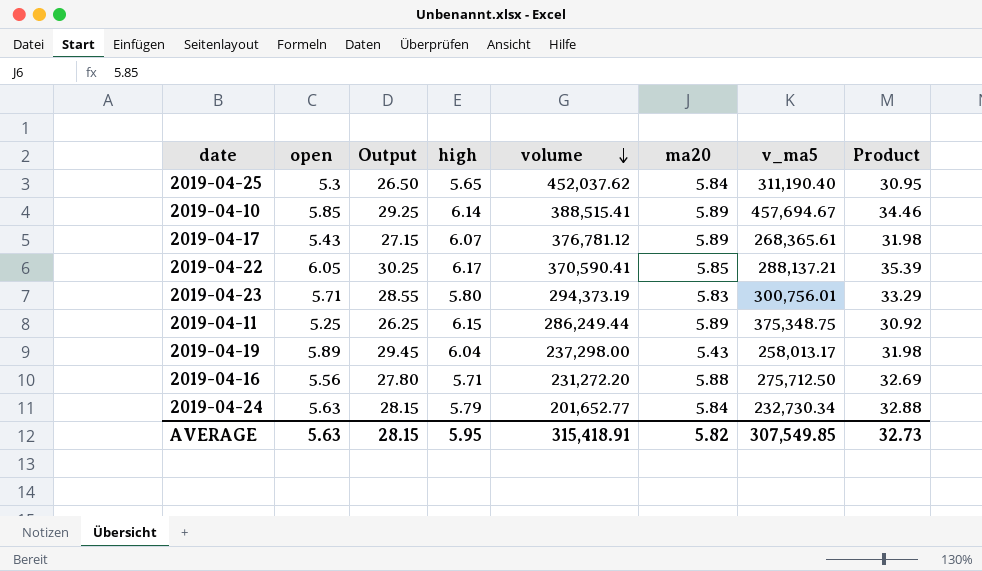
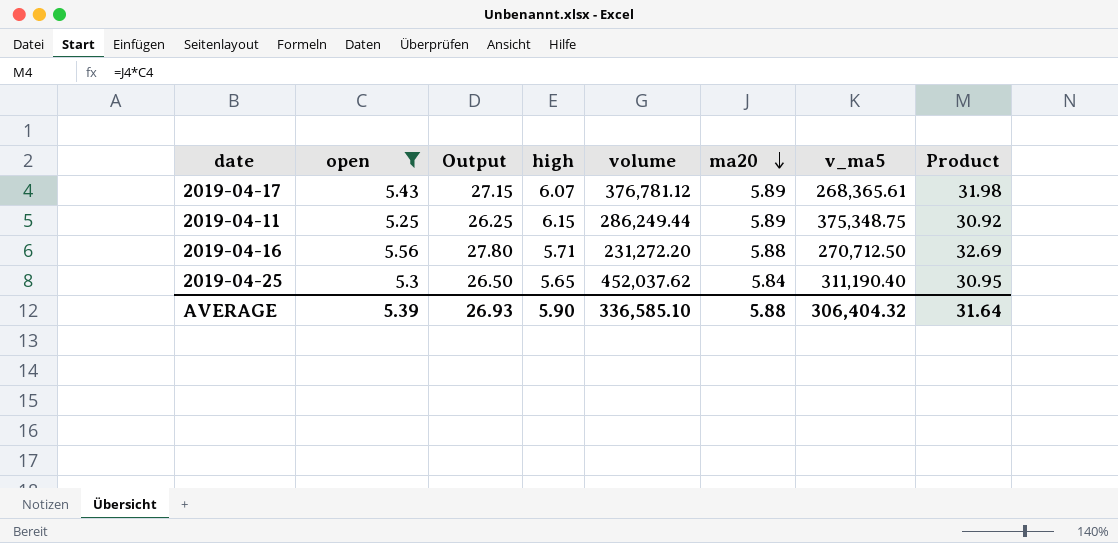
filter: none -> open <= 5.56
row order: volume descending -> ma20 descending
2019-04-16 | v_ma5: 275,712.50 -> 270,712.50
AVERAGE | open: 5.63 -> 5.39
AVERAGE | Output: 28.15 -> 26.93
AVERAGE | high: 5.95 -> 5.90
AVERAGE | volume: 315,418.91 -> 336,585.10
AVERAGE | ma20: 5.82 -> 5.88
AVERAGE | v_ma5: 307,549.85 -> 306,404.32
AVERAGE | Product: 32.73 -> 31.64

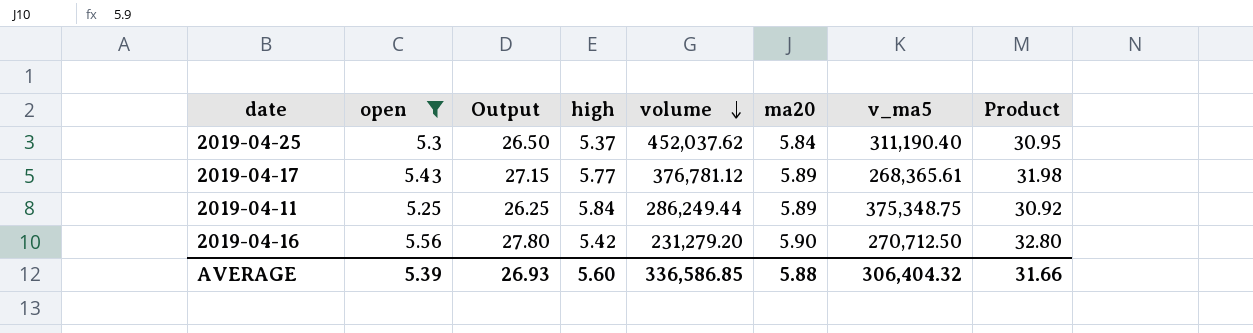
row order: ma20 descending -> volume descending
2019-04-25 | high: 5.65 -> 5.37
2019-04-17 | high: 6.07 -> 5.77
2019-04-11 | high: 6.15 -> 5.84
2019-04-16 | high: 5.71 -> 5.42
2019-04-16 | volume: 231,272.20 -> 231,279.20
2019-04-16 | ma20: 5.88 -> 5.90
2019-04-16 | Product: 32.69 -> 32.80
AVERAGE | high: 5.90 -> 5.60
AVERAGE | volume: 336,585.10 -> 336,586.85
AVERAGE | Product: 31.64 -> 31.66

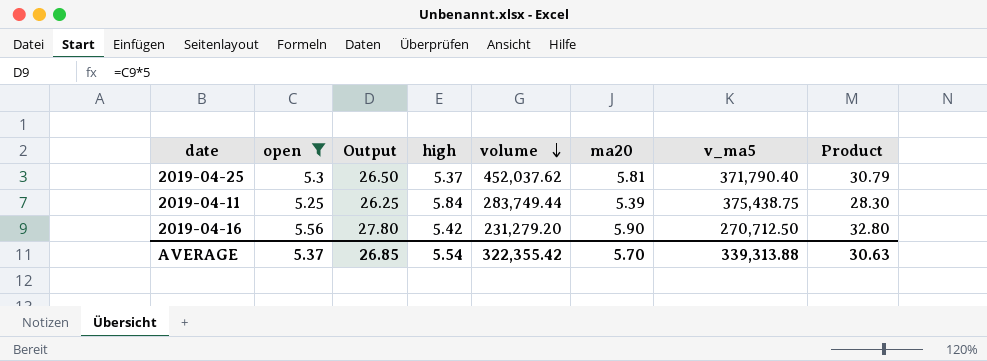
row 2019-04-17: 5.43 | 27.15 | 5.77 | 376,781.12 | 5.89 | 268,365.61 | 31.98 -> none
2019-04-25 | ma20: 5.84 -> 5.81
2019-04-25 | v_ma5: 311,190.40 -> 371,790.40
2019-04-25 | Product: 30.95 -> 30.79
2019-04-11 | volume: 286,249.44 -> 283,749.44
2019-04-11 | ma20: 5.89 -> 5.39
2019-04-11 | v_ma5: 375,348.75 -> 375,438.75
2019-04-11 | Product: 30.92 -> 28.30
AVERAGE | open: 5.39 -> 5.37
AVERAGE | Output: 26.93 -> 26.85
AVERAGE | high: 5.60 -> 5.54
AVERAGE | volume: 336,586.85 -> 322,355.42
AVERAGE | ma20: 5.88 -> 5.70
AVERAGE | v_ma5: 306,404.32 -> 339,313.88
AVERAGE | Product: 31.66 -> 30.63

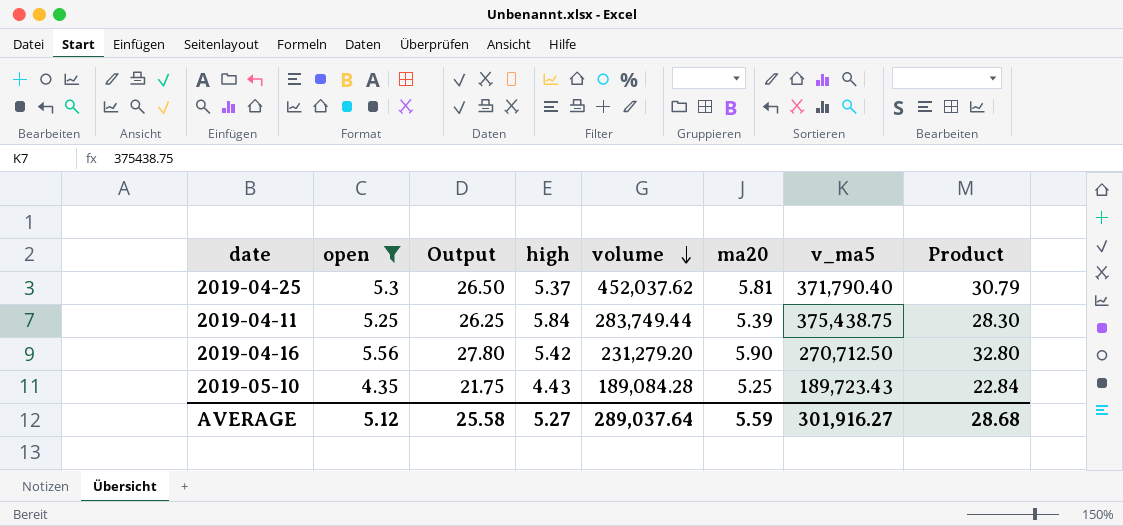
row 2019-05-10: none -> 4.35 | 21.75 | 4.43 | 189,084.28 | 5.25 | 189,723.43 | 22.84
AVERAGE | open: 5.37 -> 5.12
AVERAGE | Output: 26.85 -> 25.58
AVERAGE | high: 5.54 -> 5.27
AVERAGE | volume: 322,355.42 -> 289,037.64
AVERAGE | ma20: 5.70 -> 5.59
AVERAGE | v_ma5: 339,313.88 -> 301,916.27
AVERAGE | Product: 30.63 -> 28.68

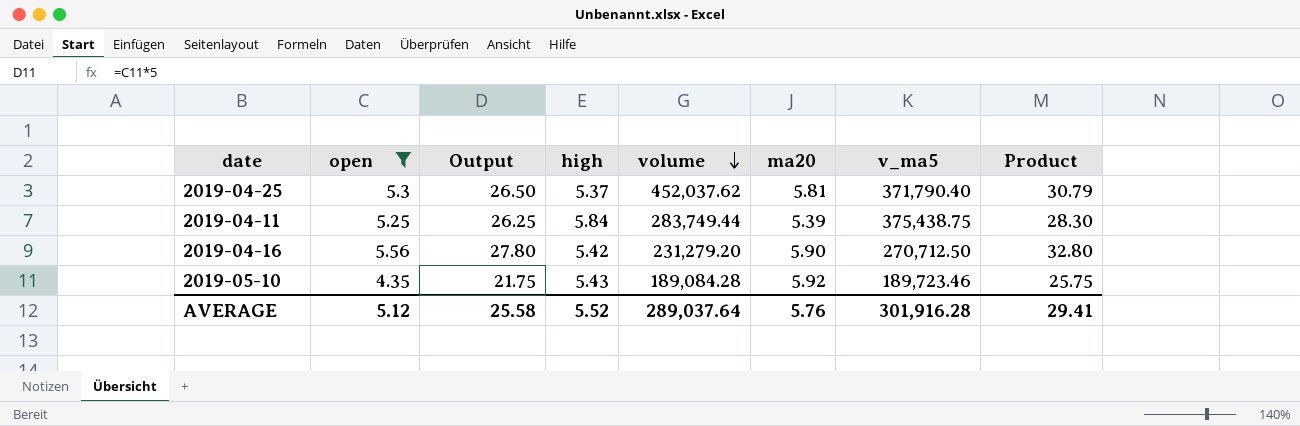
2019-05-10 | high: 4.43 -> 5.43
2019-05-10 | ma20: 5.25 -> 5.92
2019-05-10 | v_ma5: 189,723.43 -> 189,723.46
2019-05-10 | Product: 22.84 -> 25.75
AVERAGE | high: 5.27 -> 5.52
AVERAGE | ma20: 5.59 -> 5.76
AVERAGE | v_ma5: 301,916.27 -> 301,916.28
AVERAGE | Product: 28.68 -> 29.41

